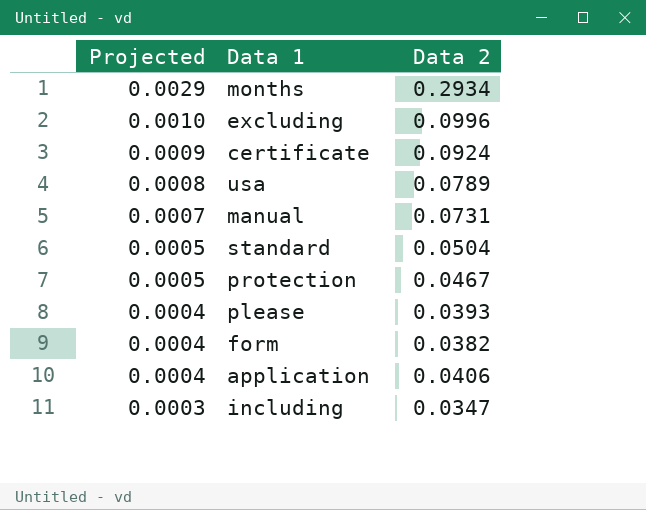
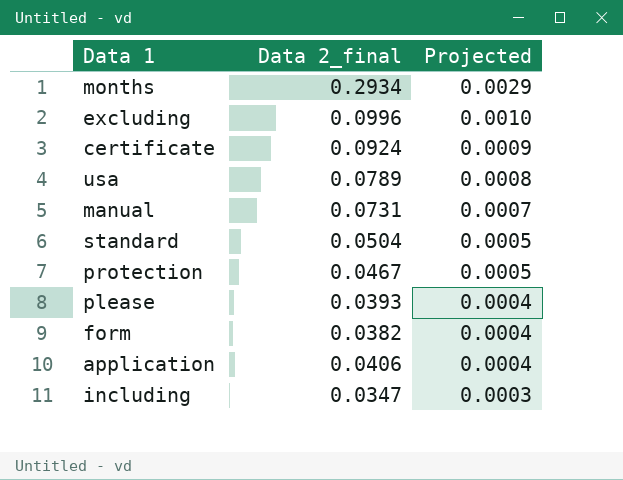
column name: Data 2 -> Data 2_final
column Projected | position: 1 -> 3

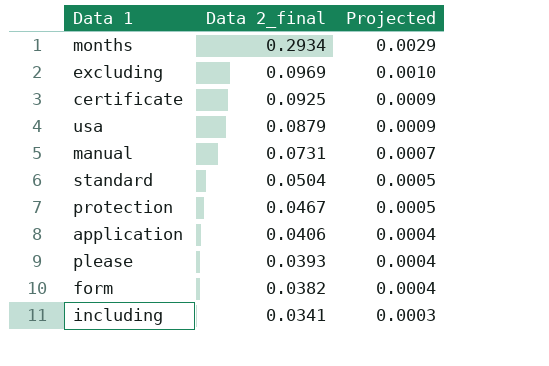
row order: Projected descending -> Data 2_final descending
excluding | Data 2_final: 0.0996 -> 0.0969
certificate | Data 2_final: 0.0924 -> 0.0925
usa | Data 2_final: 0.0789 -> 0.0879
usa | Projected: 0.0008 -> 0.0009
including | Data 2_final: 0.0347 -> 0.0341

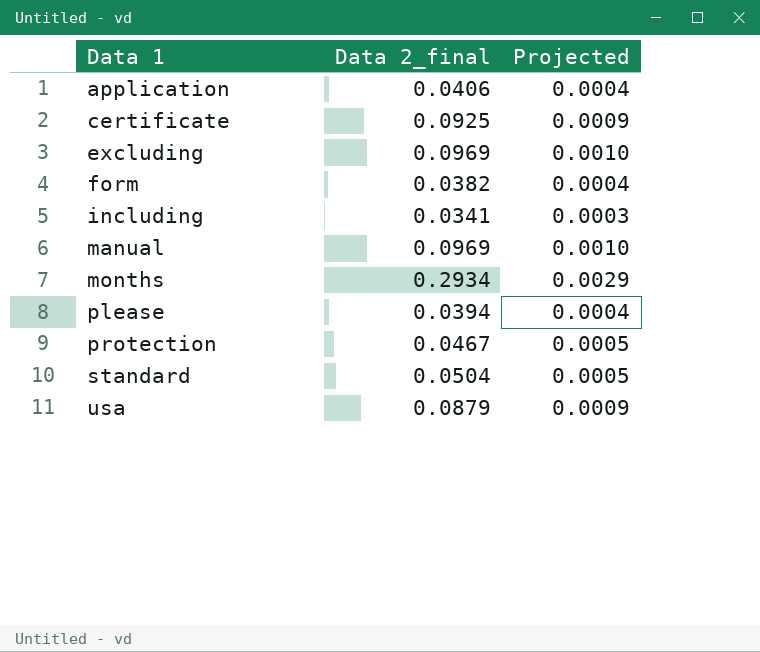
row order: Data 2_final descending -> Data 1 ascending
manual | Data 2_final: 0.0731 -> 0.0969
manual | Projected: 0.0007 -> 0.0010
please | Data 2_final: 0.0393 -> 0.0394

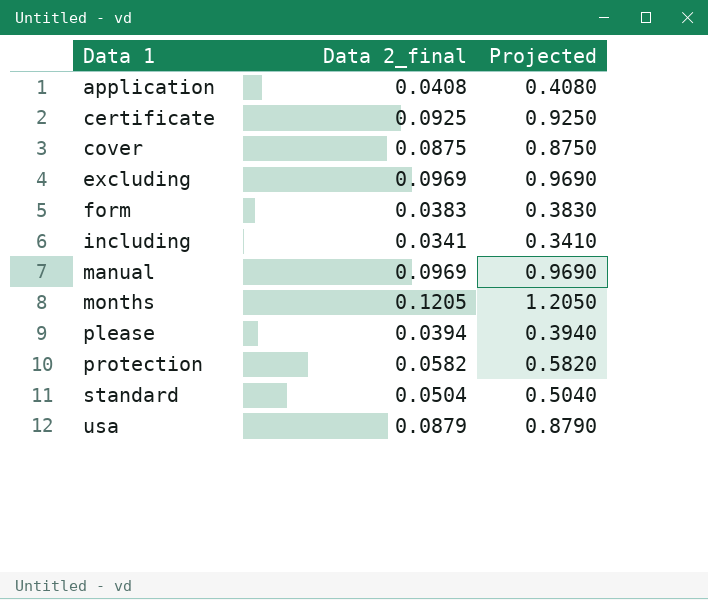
column Projected | formula: [Data 2_final] * 0.01 -> [Data 2_final] * 10
application | Data 2_final: 0.0406 -> 0.0408
row cover: none -> 0.0875 | 0.8750
form | Data 2_final: 0.0382 -> 0.0383
months | Data 2_final: 0.2934 -> 0.1205
protection | Data 2_final: 0.0467 -> 0.0582

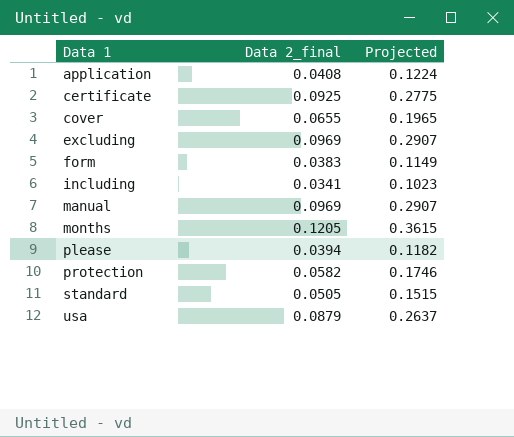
column Projected | formula: [Data 2_final] * 10 -> [Data 2_final] * 3
cover | Data 2_final: 0.0875 -> 0.0655
standard | Data 2_final: 0.0504 -> 0.0505

